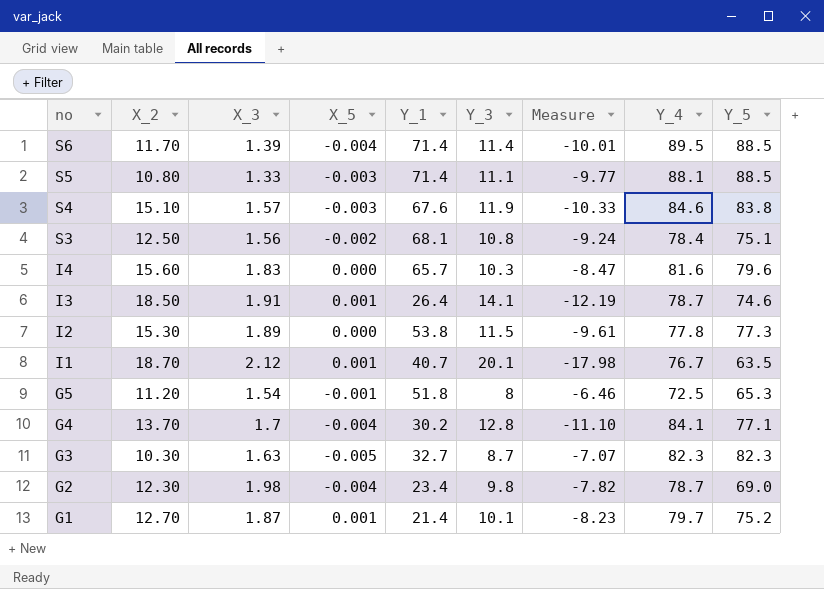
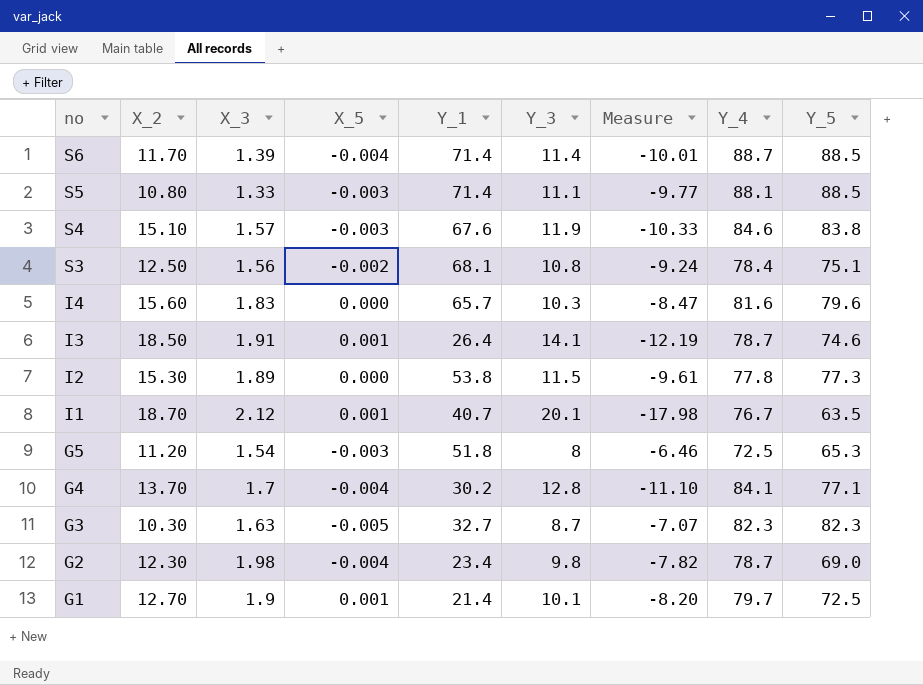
S6 | Y_4: 89.5 -> 88.7
G5 | X_5: -0.001 -> -0.003
G1 | X_3: 1.87 -> 1.9
G1 | Measure: -8.23 -> -8.20
G1 | Y_5: 75.2 -> 72.5

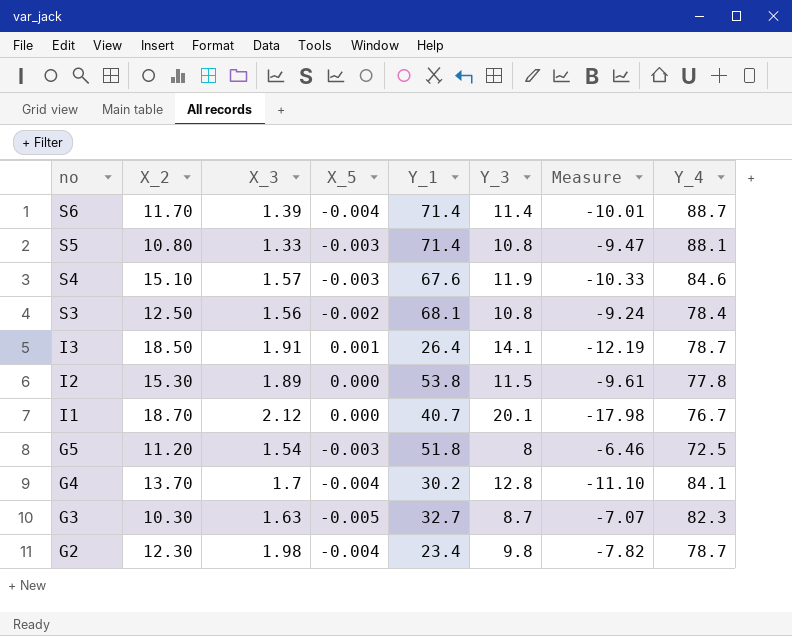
column Y_5 | position: 9 -> none
row I4: 15.60 | 1.83 | 0.000 | 65.7 | 10.3 | -8.47 | 81.6 | 79.6 -> none
row G1: 12.70 | 1.9 | 0.001 | 21.4 | 10.1 | -8.20 | 79.7 | 72.5 -> none
S5 | Y_3: 11.1 -> 10.8
S5 | Measure: -9.77 -> -9.47
I1 | X_5: 0.001 -> 0.000

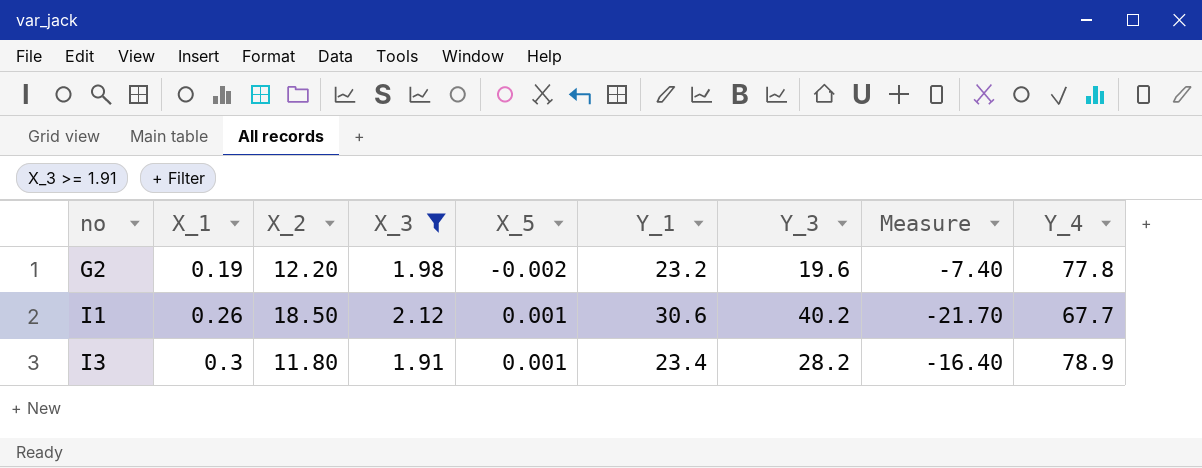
filter: none -> X_3 >= 1.91
row order: no descending -> no ascending
column X_1 | position: none -> 2
column Measure | formula: [X_3] - [Y_3] -> [X_2] - [Y_3]
G2 | X_2: 12.30 -> 12.20
G2 | X_5: -0.004 -> -0.002
G2 | Y_1: 23.4 -> 23.2
G2 | Y_3: 9.8 -> 19.6
G2 | Y_4: 78.7 -> 77.8
I1 | X_2: 18.70 -> 18.50
I1 | X_5: 0.000 -> 0.001
I1 | Y_1: 40.7 -> 30.6
I1 | Y_3: 20.1 -> 40.2
I1 | Y_4: 76.7 -> 67.7
I3 | X_2: 18.50 -> 11.80
I3 | Y_1: 26.4 -> 23.4
I3 | Y_3: 14.1 -> 28.2
I3 | Y_4: 78.7 -> 78.9

